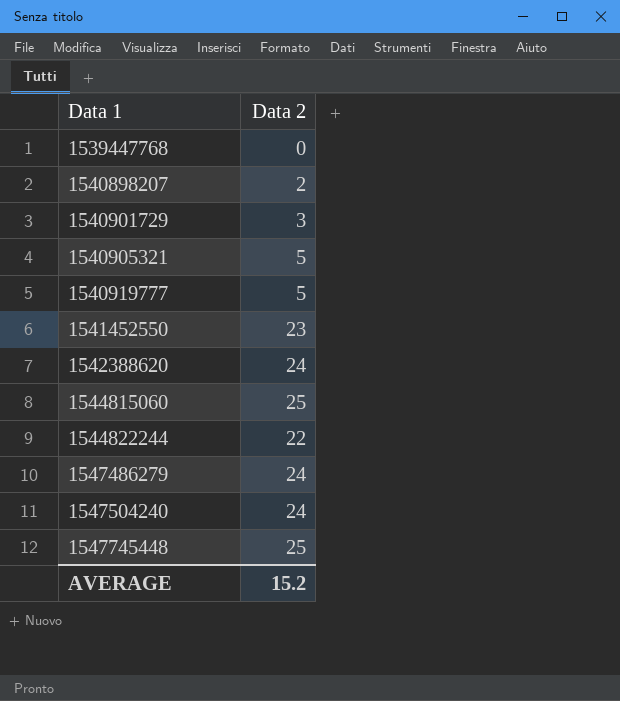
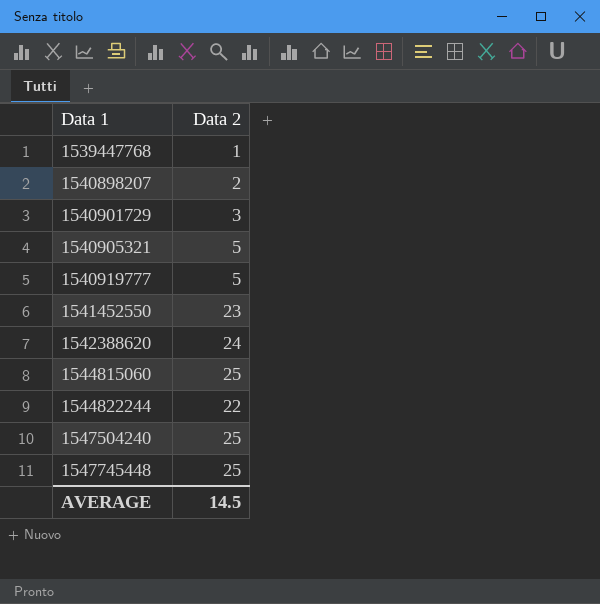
row 1547486279: 24 -> none
1539447768 | Data 2: 0 -> 1
1547504240 | Data 2: 24 -> 25
AVERAGE | Data 2: 15.2 -> 14.5

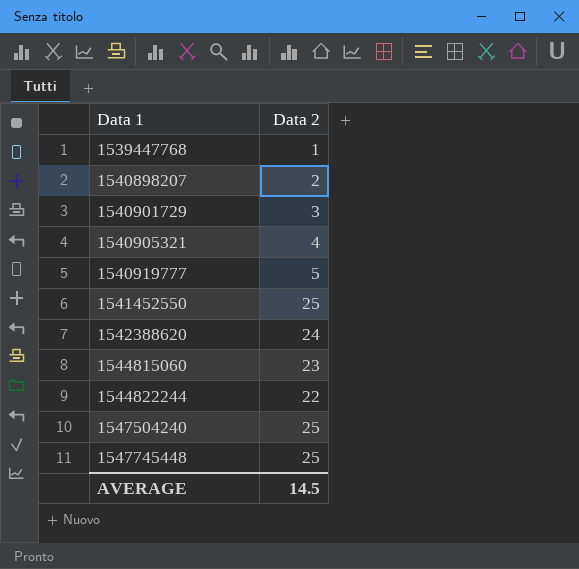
1540905321 | Data 2: 5 -> 4
1541452550 | Data 2: 23 -> 25
1544815060 | Data 2: 25 -> 23

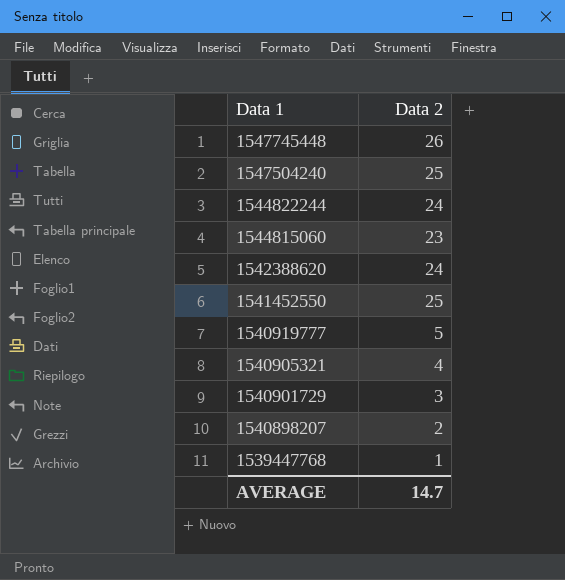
row order: Data 1 ascending -> Data 1 descending
1547745448 | Data 2: 25 -> 26
1544822244 | Data 2: 22 -> 24
AVERAGE | Data 2: 14.5 -> 14.7

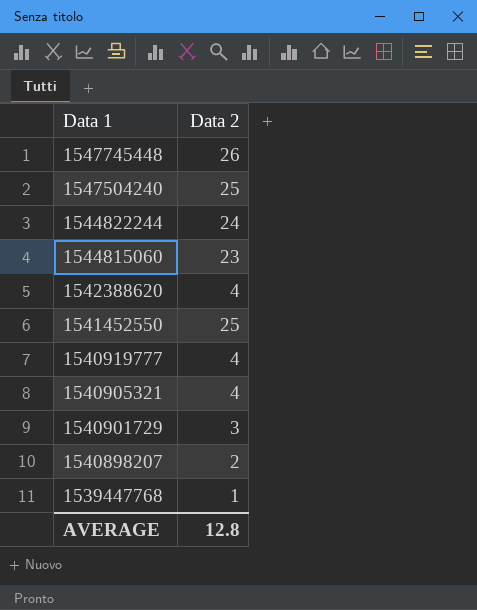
1542388620 | Data 2: 24 -> 4
1540919777 | Data 2: 5 -> 4
AVERAGE | Data 2: 14.7 -> 12.8

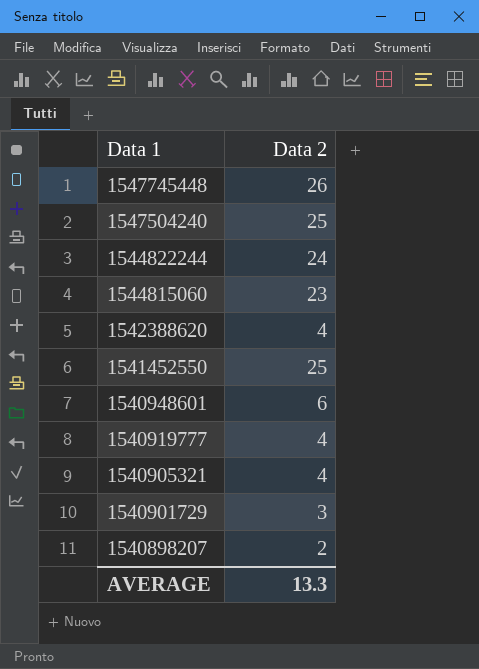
row 1539447768: 1 -> none
row 1540948601: none -> 6
AVERAGE | Data 2: 12.8 -> 13.3

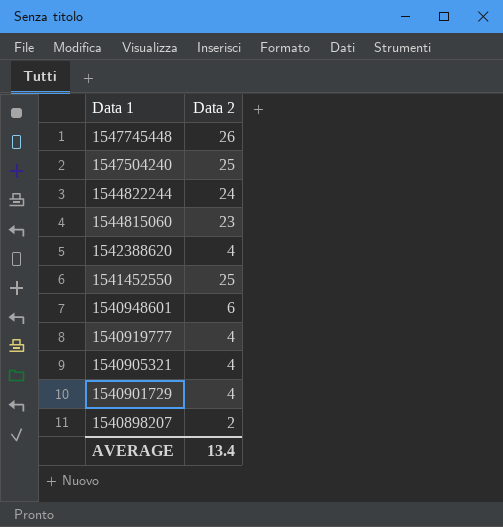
1540901729 | Data 2: 3 -> 4
AVERAGE | Data 2: 13.3 -> 13.4

